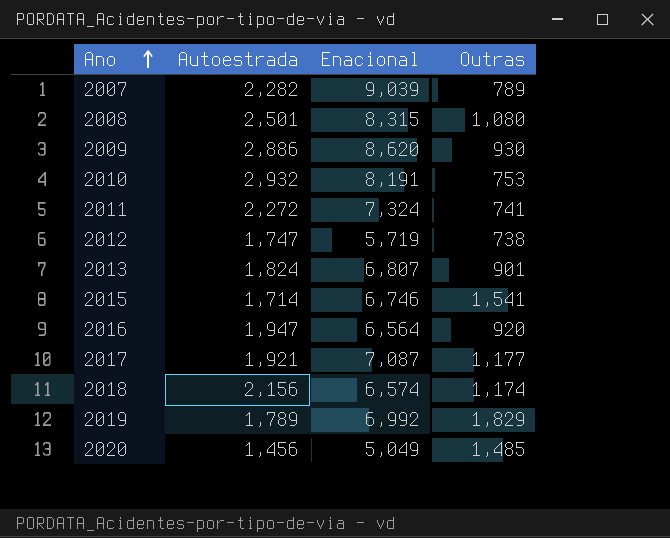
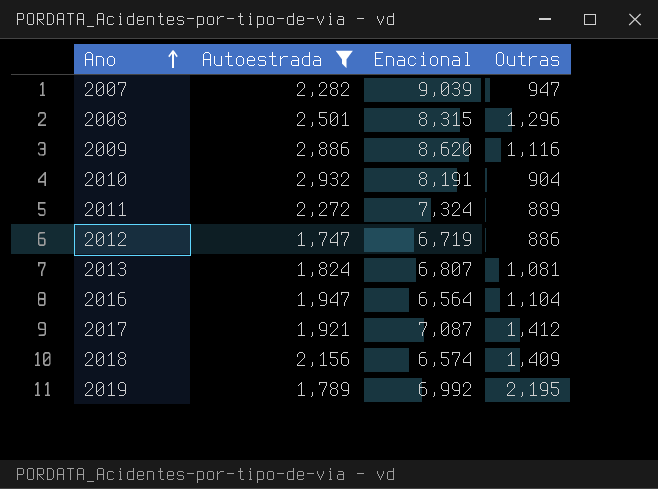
filter: none -> Autoestrada >= 1,747
2007 | Outras: 789 -> 947
2008 | Outras: 1,080 -> 1,296
2009 | Outras: 930 -> 1,116
2010 | Outras: 753 -> 904
2011 | Outras: 741 -> 889
2012 | Enacional: 5,719 -> 6,719
2012 | Outras: 738 -> 886
2013 | Outras: 901 -> 1,081
2016 | Outras: 920 -> 1,104
2017 | Outras: 1,177 -> 1,412
2018 | Outras: 1,174 -> 1,409
2019 | Outras: 1,829 -> 2,195

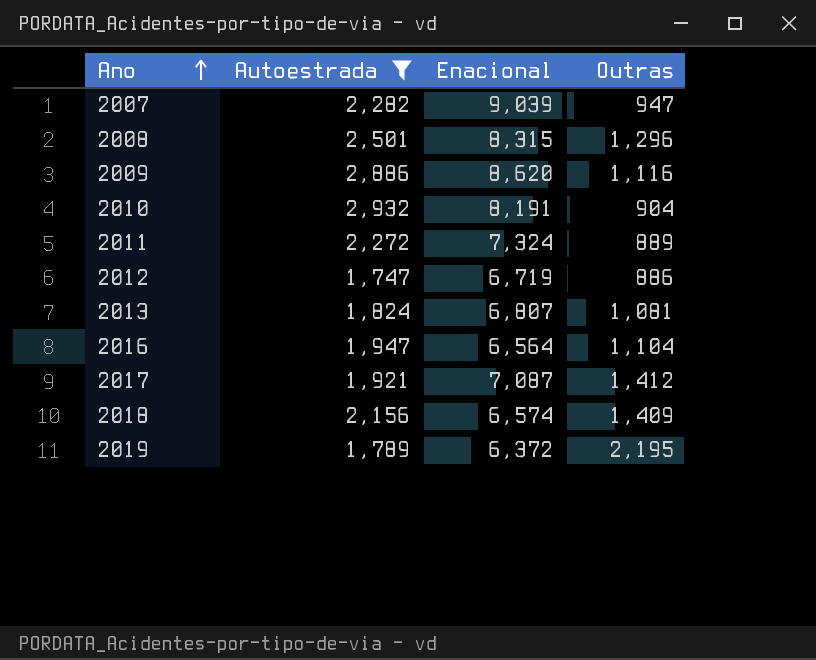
2019 | Enacional: 6,992 -> 6,372

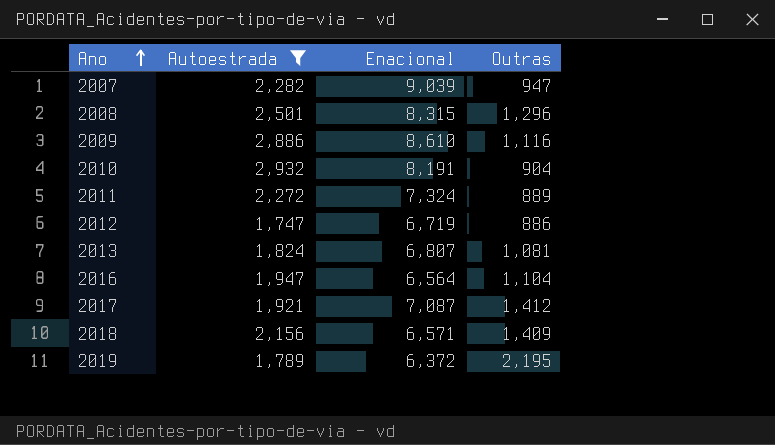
2009 | Enacional: 8,620 -> 8,610
2018 | Enacional: 6,574 -> 6,571

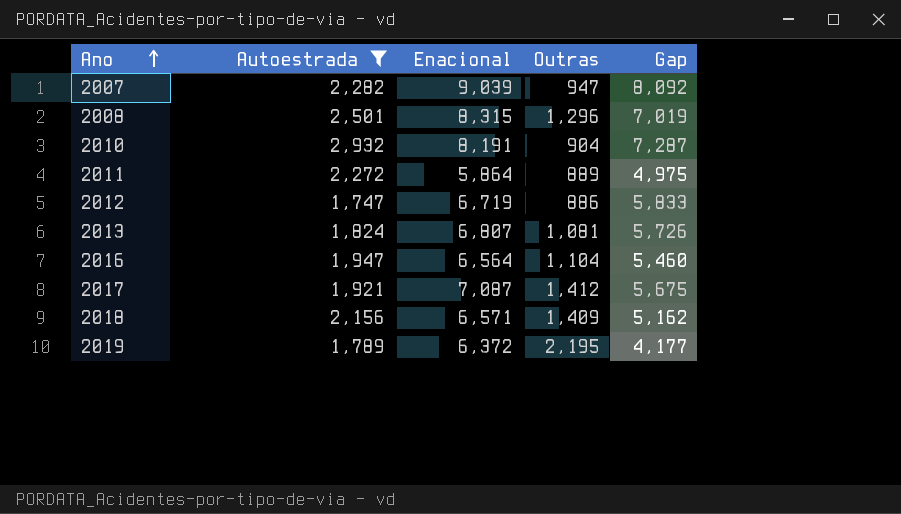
column Gap | formula: none -> [Enacional] - [Outras]
row 2009: 2,886 | 8,610 | 1,116 -> none
2011 | Enacional: 7,324 -> 5,864

